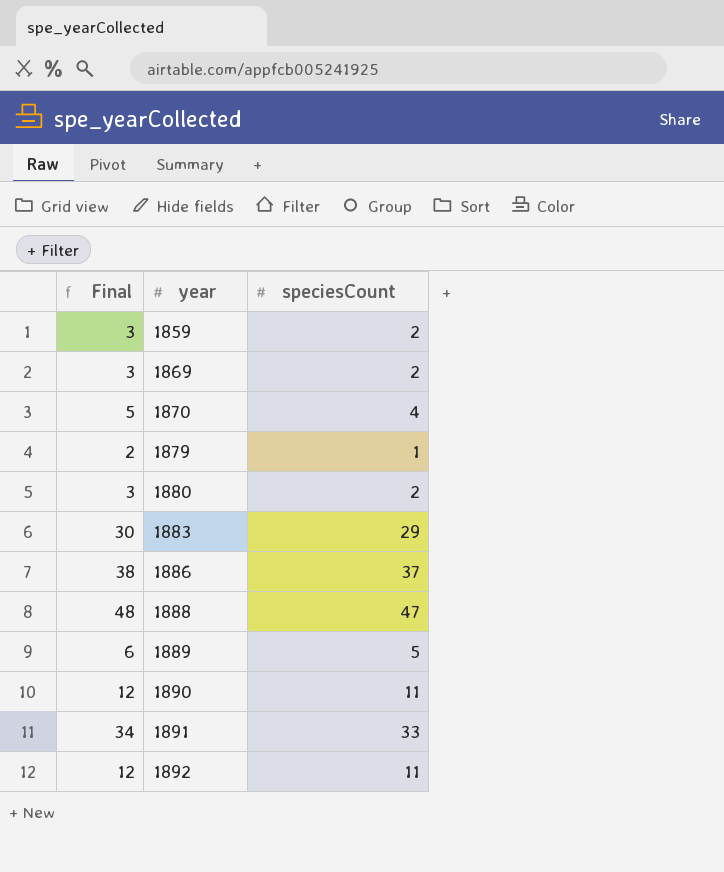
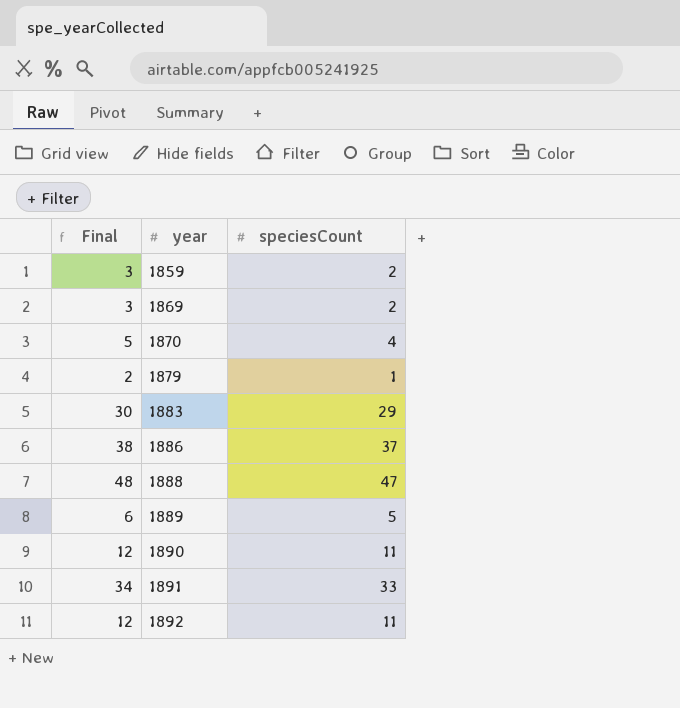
row 1880: 3 | 2 -> none

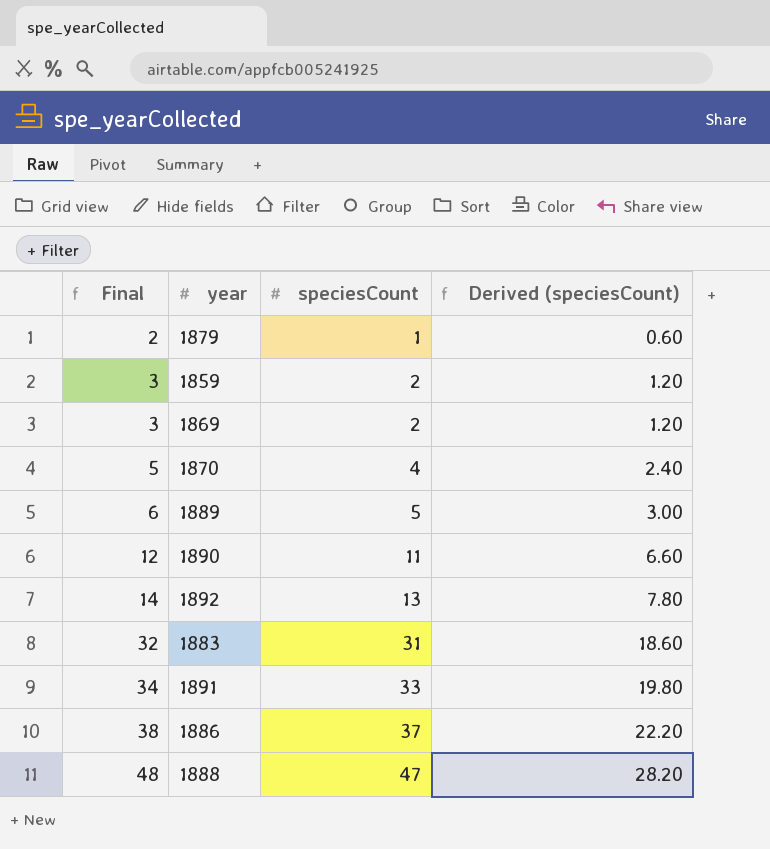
row order: year ascending -> Final ascending
column Derived (speciesCount) | formula: none -> [speciesCount] * 0.6
1892 | Final: 12 -> 14
1892 | speciesCount: 11 -> 13
1883 | Final: 30 -> 32
1883 | speciesCount: 29 -> 31

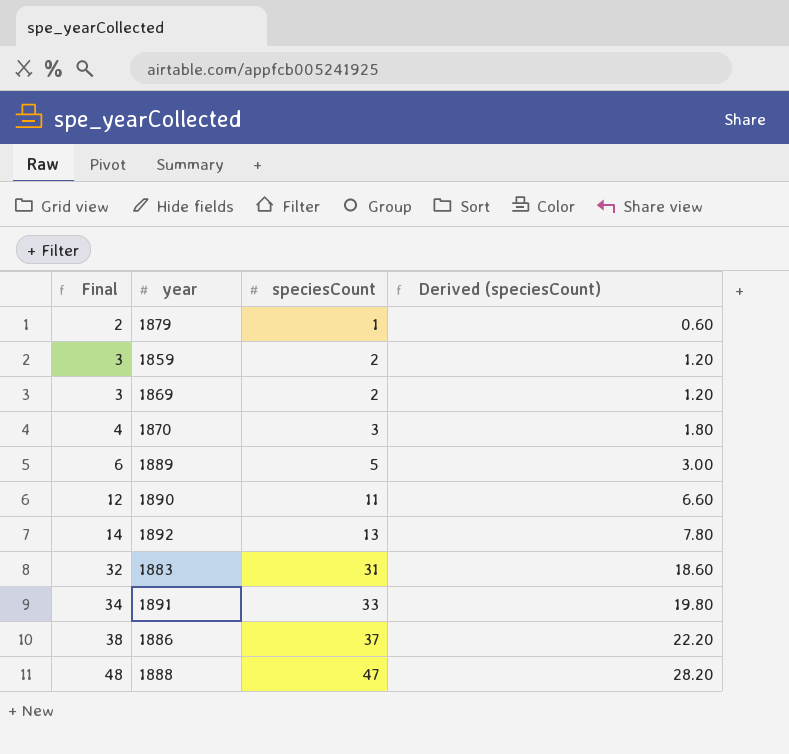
1870 | Final: 5 -> 4
1870 | speciesCount: 4 -> 3
1870 | Derived (speciesCount): 2.40 -> 1.80

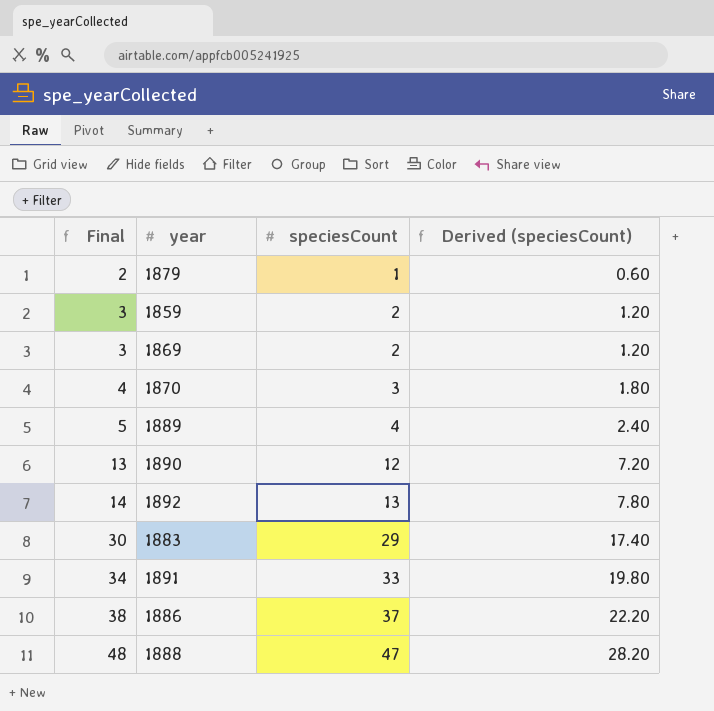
1889 | Final: 6 -> 5
1889 | speciesCount: 5 -> 4
1889 | Derived (speciesCount): 3.00 -> 2.40
1890 | Final: 12 -> 13
1890 | speciesCount: 11 -> 12
1890 | Derived (speciesCount): 6.60 -> 7.20
1883 | Final: 32 -> 30
1883 | speciesCount: 31 -> 29
1883 | Derived (speciesCount): 18.60 -> 17.40

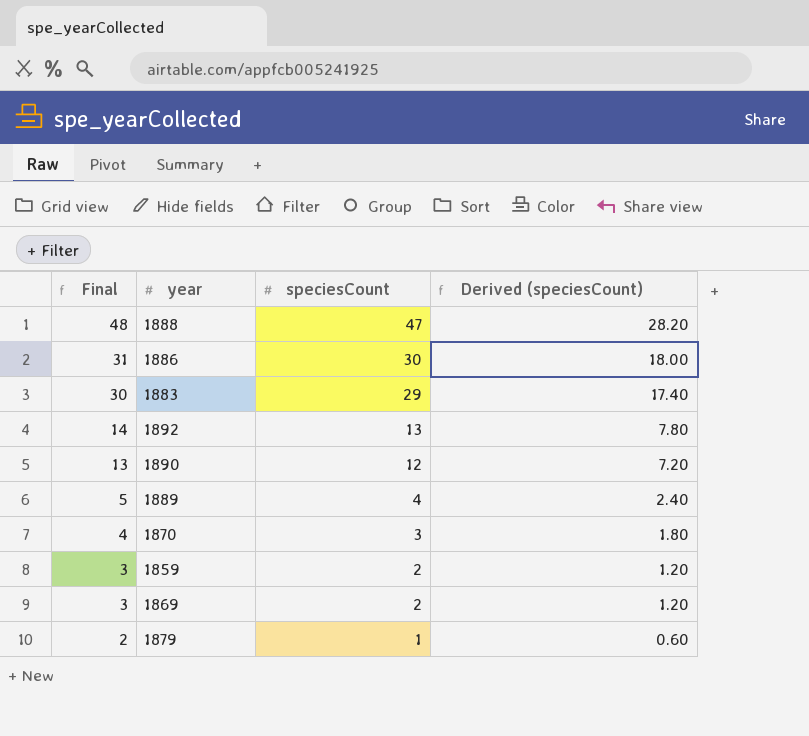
row order: Final ascending -> Final descending
row 1891: 34 | 33 | 19.80 -> none
1886 | Final: 38 -> 31
1886 | speciesCount: 37 -> 30
1886 | Derived (speciesCount): 22.20 -> 18.00

